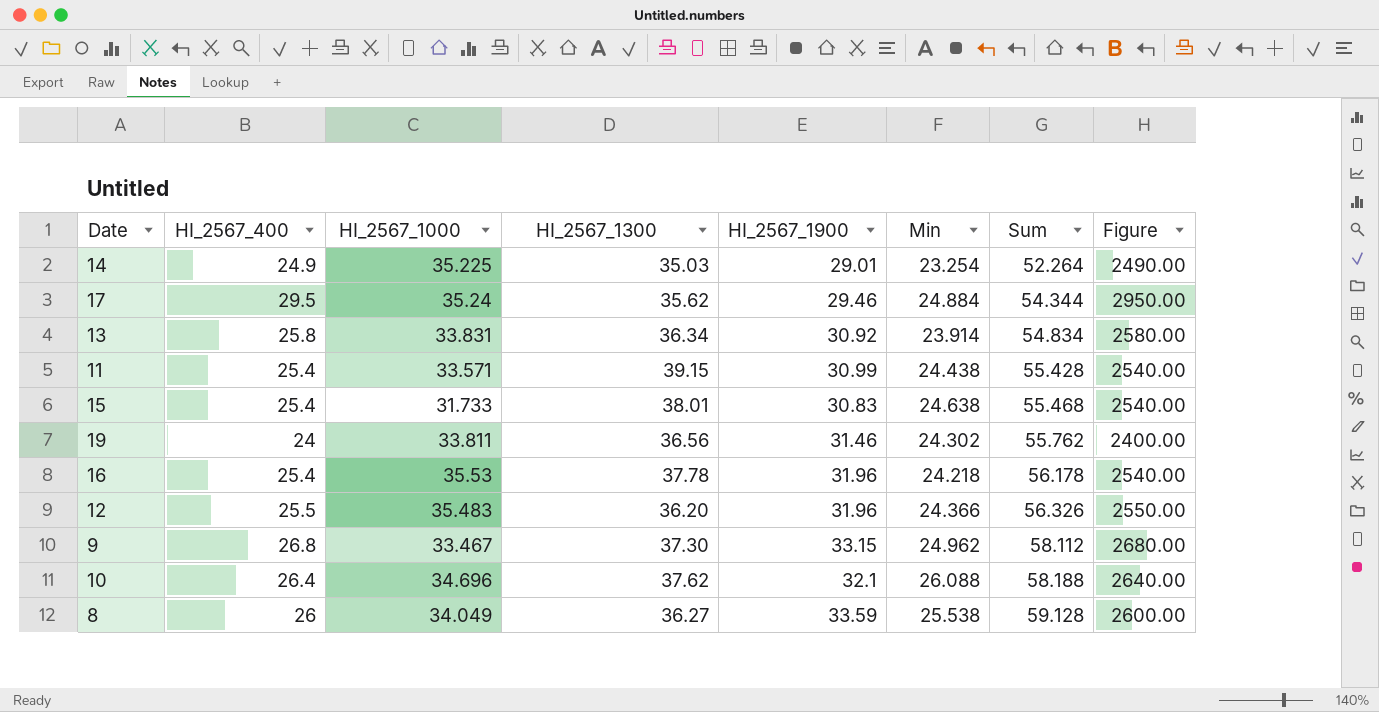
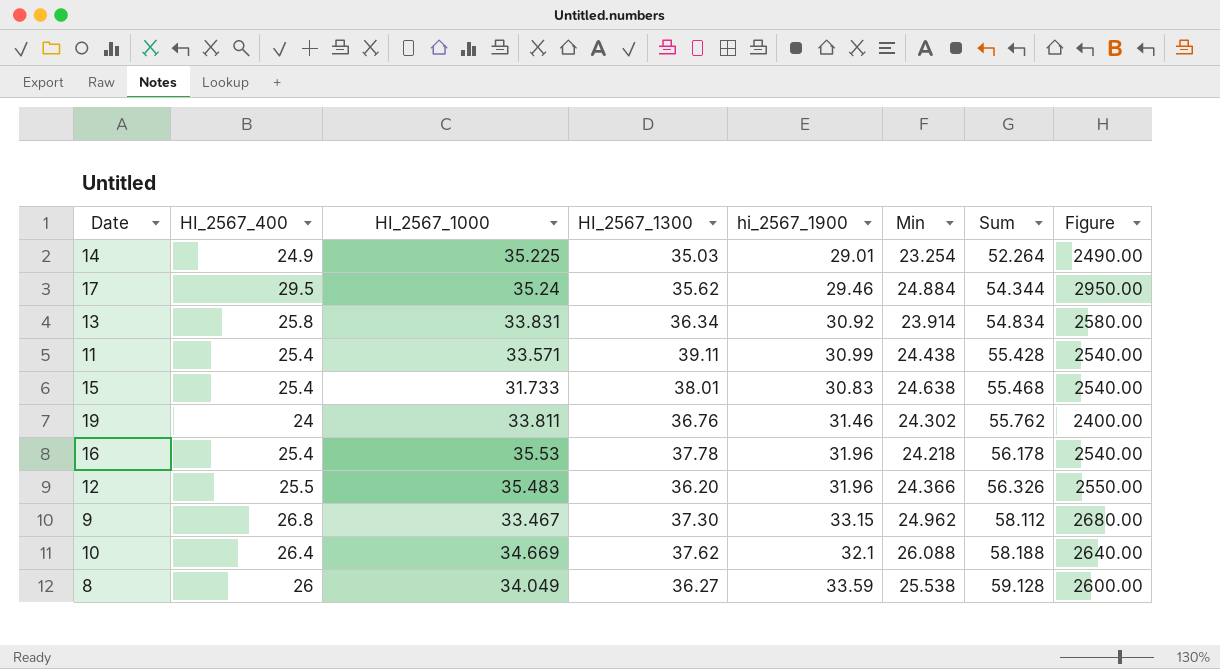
column name: HI_2567_1900 -> hi_2567_1900
11 | HI_2567_1300: 39.15 -> 39.11
19 | HI_2567_1300: 36.56 -> 36.76
10 | HI_2567_1000: 34.696 -> 34.669

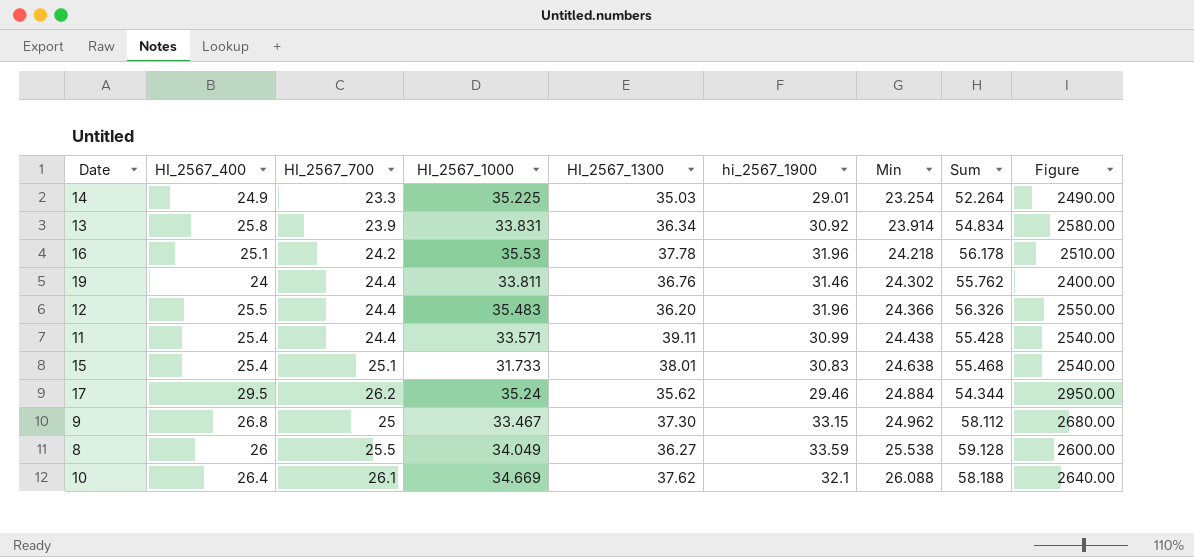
row order: Sum ascending -> Min ascending
column HI_2567_700 | position: none -> 3
16 | HI_2567_400: 25.4 -> 25.1
16 | Figure: 2540.00 -> 2510.00

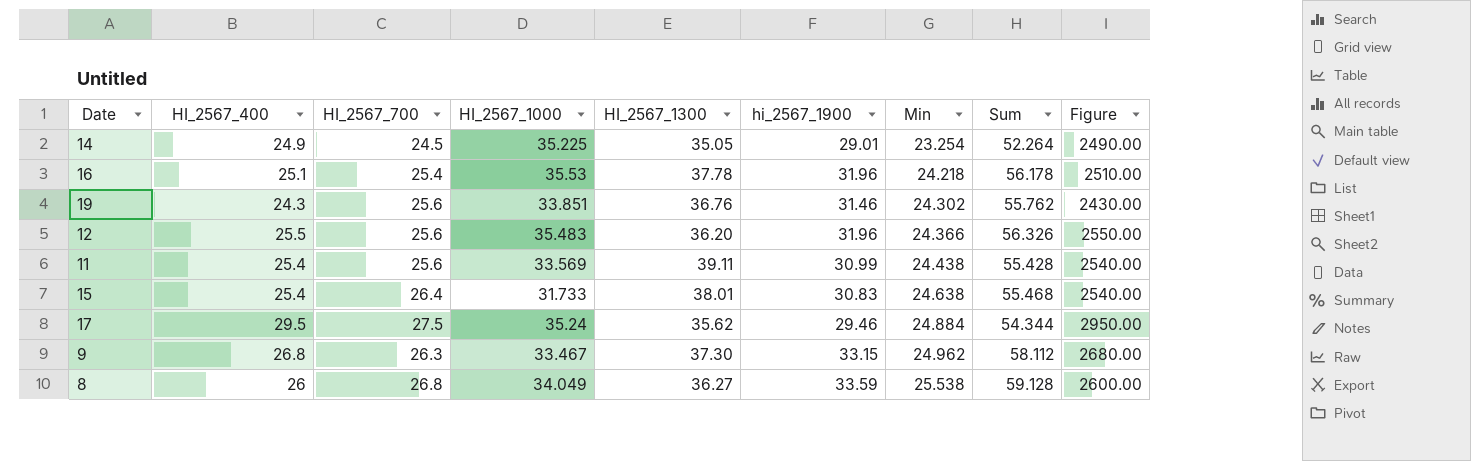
row 13: 25.8 | 23.9 | 33.831 | 36.34 | 30.92 | 23.914 | 54.834 | 2580.00 -> none
row 10: 26.4 | 26.1 | 34.669 | 37.62 | 32.1 | 26.088 | 58.188 | 2640.00 -> none
14 | HI_2567_700: 23.3 -> 24.5
14 | HI_2567_1300: 35.03 -> 35.05
16 | HI_2567_700: 24.2 -> 25.4
19 | HI_2567_400: 24 -> 24.3
19 | HI_2567_700: 24.4 -> 25.6
19 | HI_2567_1000: 33.811 -> 33.851
19 | Figure: 2400.00 -> 2430.00
12 | HI_2567_700: 24.4 -> 25.6
11 | HI_2567_700: 24.4 -> 25.6
11 | HI_2567_1000: 33.571 -> 33.569
15 | HI_2567_700: 25.1 -> 26.4
17 | HI_2567_700: 26.2 -> 27.5
9 | HI_2567_700: 25 -> 26.3
8 | HI_2567_700: 25.5 -> 26.8

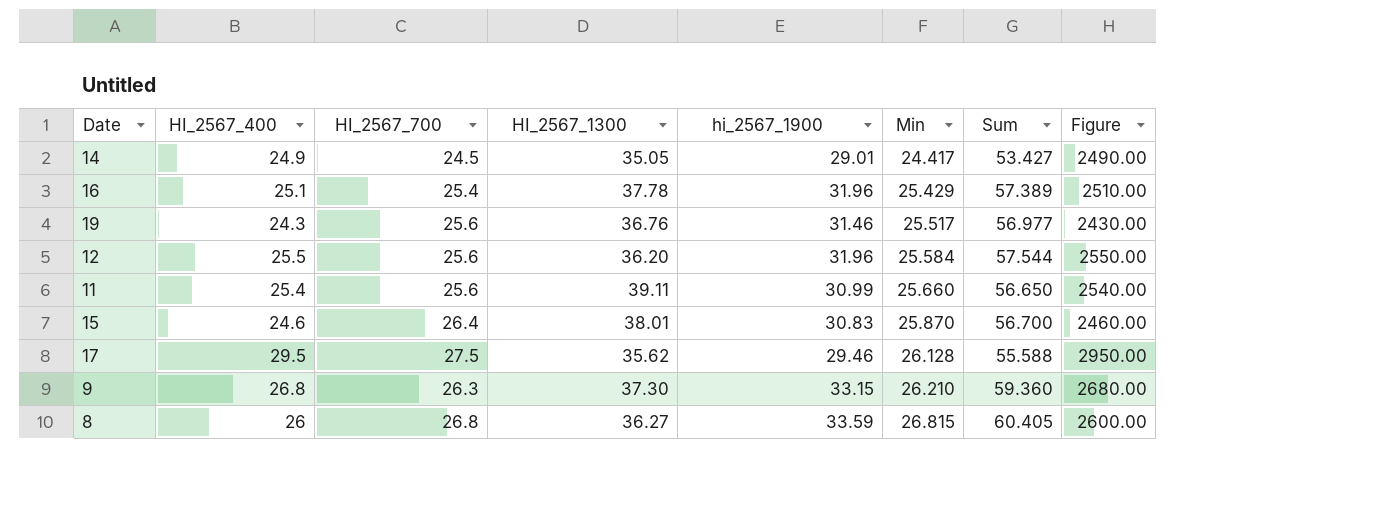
column HI_2567_1000 | position: 4 -> none
14 | Min: 23.254 -> 24.417
14 | Sum: 52.264 -> 53.427
16 | Min: 24.218 -> 25.429
16 | Sum: 56.178 -> 57.389
19 | Min: 24.302 -> 25.517
19 | Sum: 55.762 -> 56.977
12 | Min: 24.366 -> 25.584
12 | Sum: 56.326 -> 57.544
11 | Min: 24.438 -> 25.660
11 | Sum: 55.428 -> 56.650
15 | HI_2567_400: 25.4 -> 24.6
15 | Min: 24.638 -> 25.870
15 | Sum: 55.468 -> 56.700
15 | Figure: 2540.00 -> 2460.00
17 | Min: 24.884 -> 26.128
17 | Sum: 54.344 -> 55.588
9 | Min: 24.962 -> 26.210
9 | Sum: 58.112 -> 59.360
8 | Min: 25.538 -> 26.815
8 | Sum: 59.128 -> 60.405

